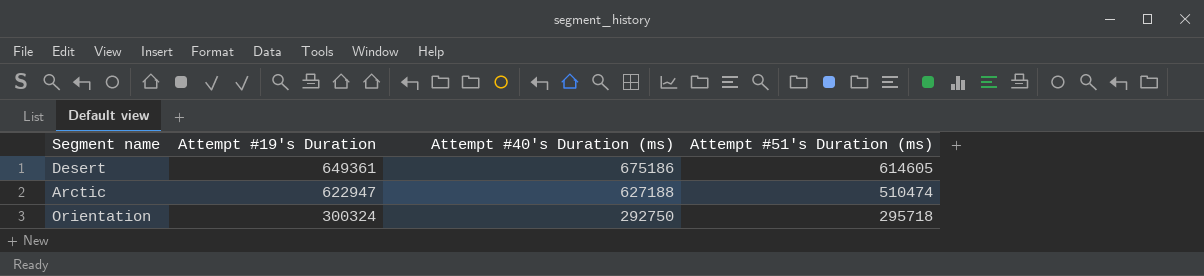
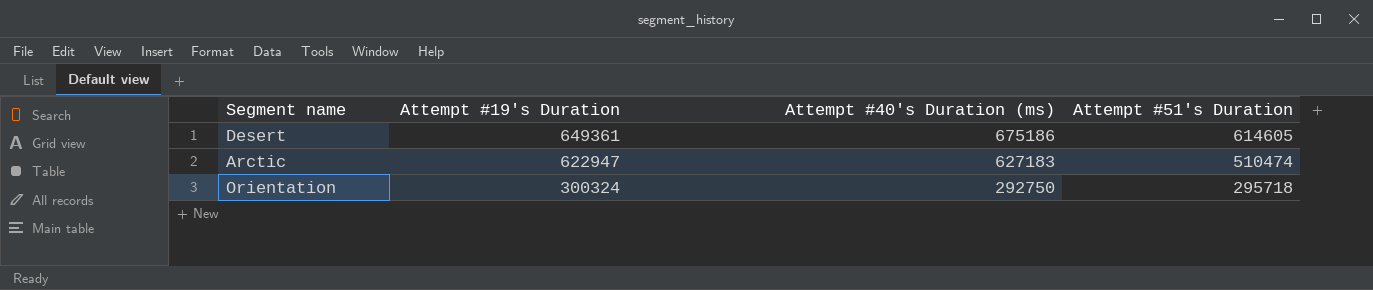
column name: Attempt #51's Duration (ms) -> Attempt #51's Duration
Arctic | Attempt #40's Duration (ms): 627188 -> 627183

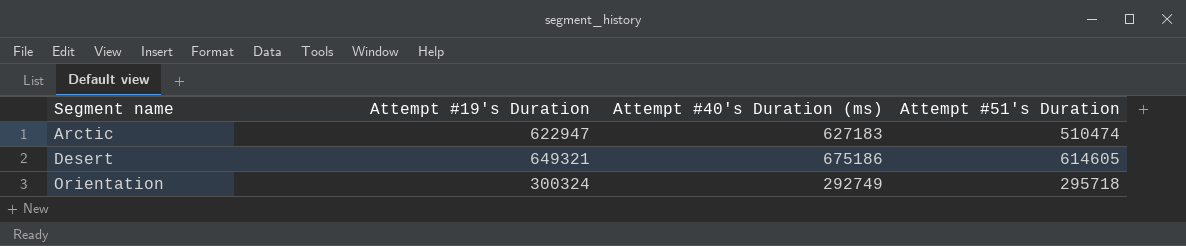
row order: Attempt #19's Duration descending -> Segment name ascending
Desert | Attempt #19's Duration: 649361 -> 649321
Orientation | Attempt #40's Duration (ms): 292750 -> 292749

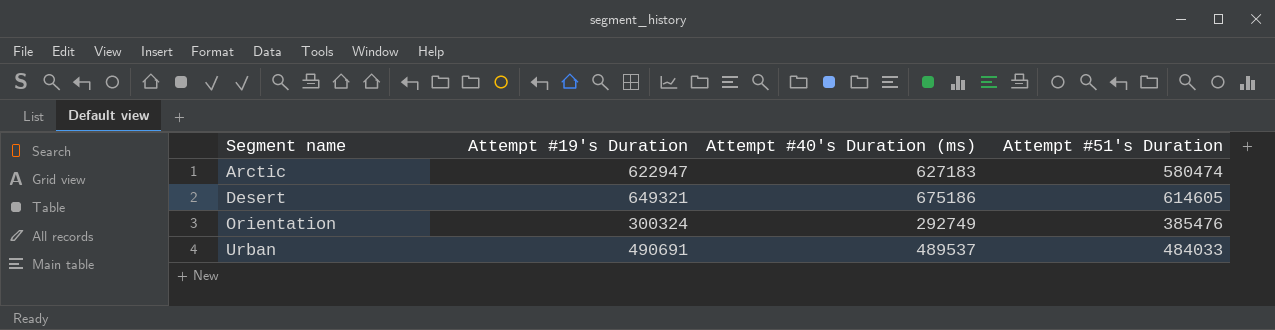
Arctic | Attempt #51's Duration: 510474 -> 580474
Orientation | Attempt #51's Duration: 295718 -> 385476
row Urban: none -> 490691 | 489537 | 484033

